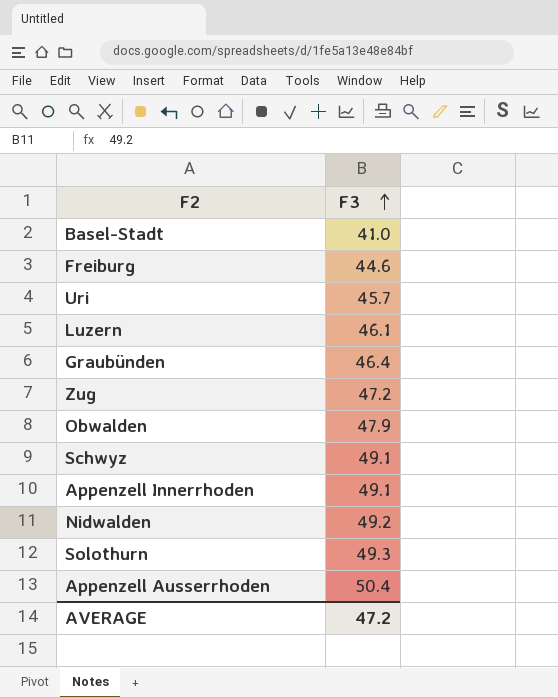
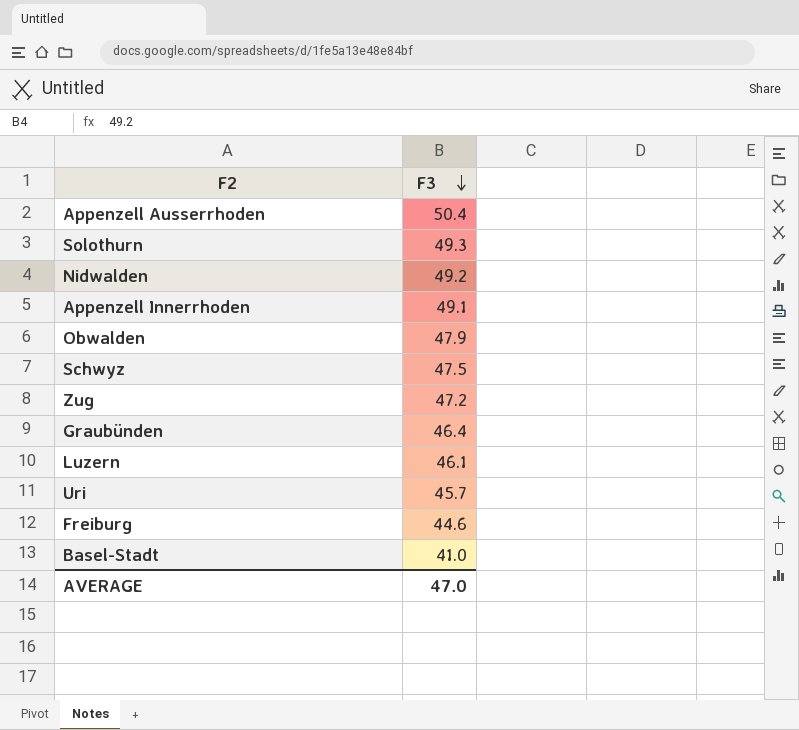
row order: F3 ascending -> F3 descending
Schwyz | F3: 49.1 -> 47.5
AVERAGE | F3: 47.2 -> 47.0

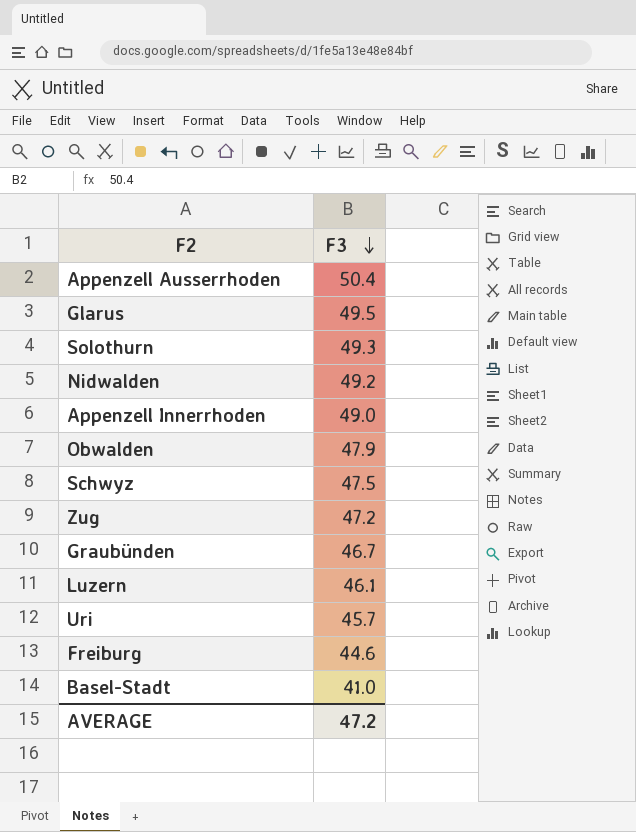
row Glarus: none -> 49.5
Appenzell Innerrhoden | F3: 49.1 -> 49.0
Graubünden | F3: 46.4 -> 46.7
AVERAGE | F3: 47.0 -> 47.2

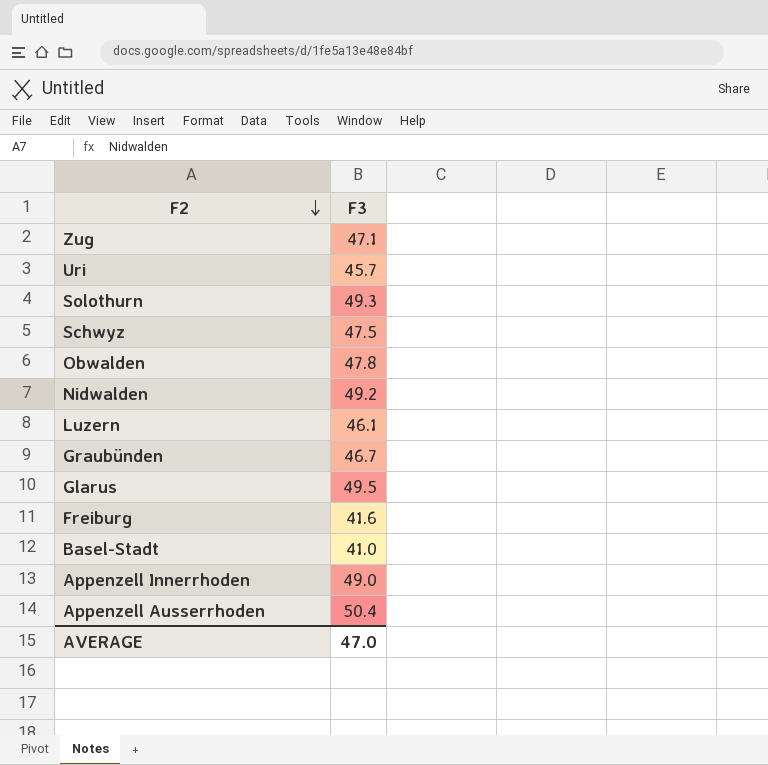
row order: F3 descending -> F2 descending
Zug | F3: 47.2 -> 47.1
Obwalden | F3: 47.9 -> 47.8
Freiburg | F3: 44.6 -> 41.6
AVERAGE | F3: 47.2 -> 47.0

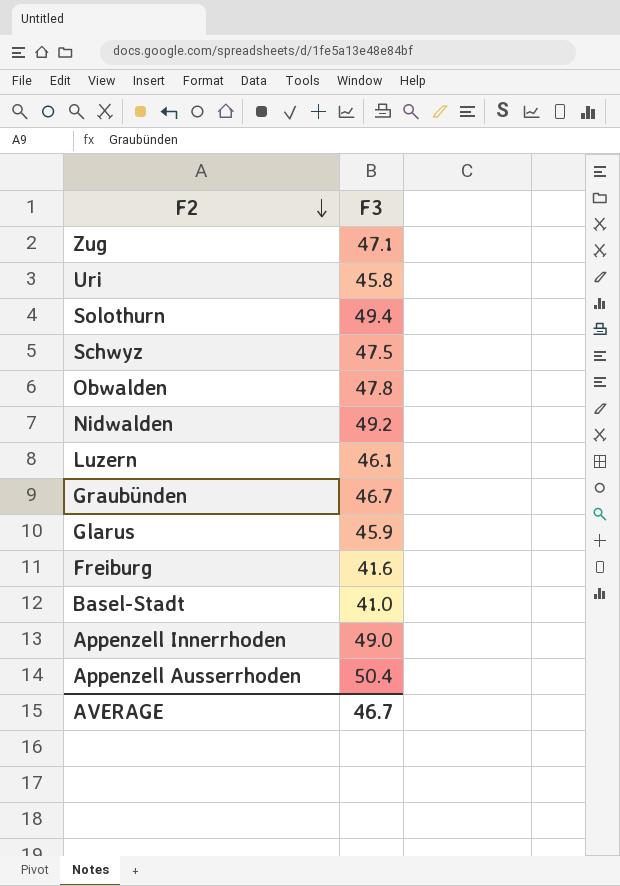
Uri | F3: 45.7 -> 45.8
Solothurn | F3: 49.3 -> 49.4
Glarus | F3: 49.5 -> 45.9
AVERAGE | F3: 47.0 -> 46.7

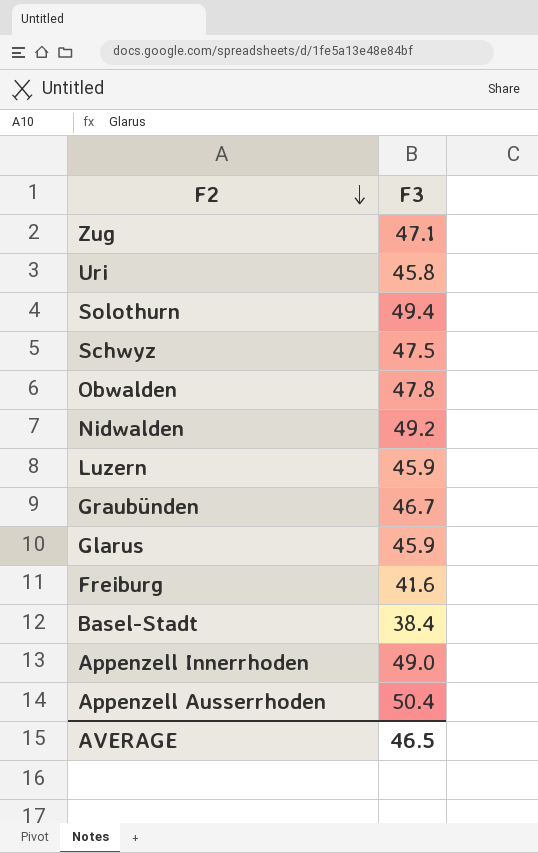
Luzern | F3: 46.1 -> 45.9
Basel-Stadt | F3: 41.0 -> 38.4
AVERAGE | F3: 46.7 -> 46.5

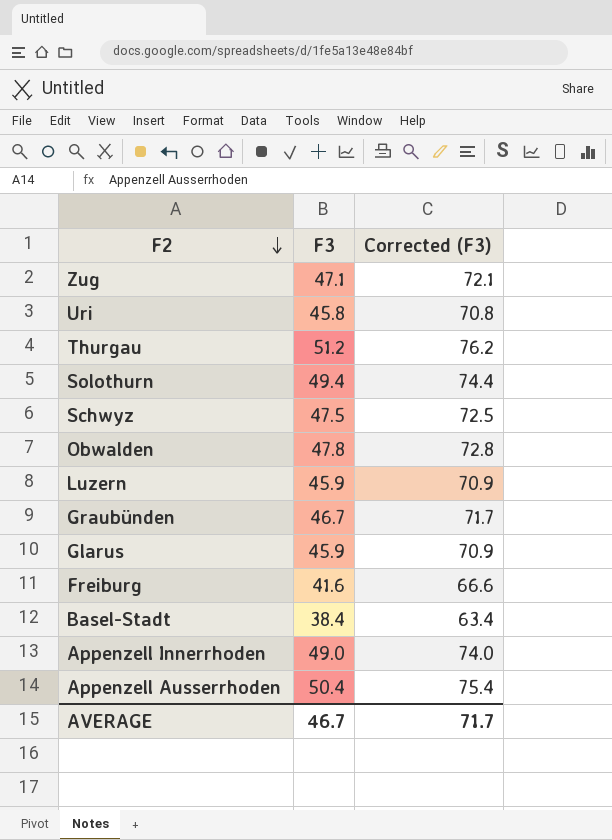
column Corrected (F3) | formula: none -> [F3] + 25
row Nidwalden: 49.2 -> none
row Thurgau: none -> 51.2 | 76.2
AVERAGE | F3: 46.5 -> 46.7

